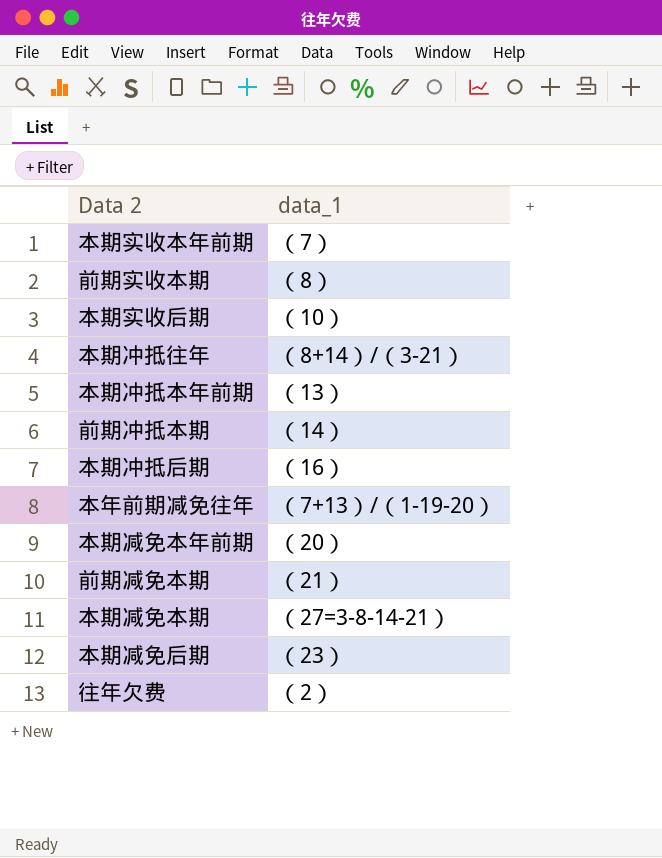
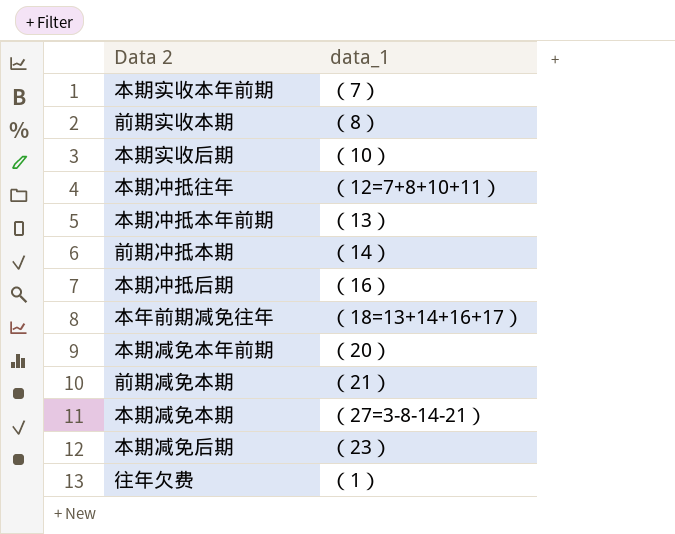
本期冲抵往年 | data_1: （8+14）/（3-21） -> （12=7+8+10+11）
本年前期减免往年 | data_1: （7+13）/（1-19-20） -> （18=13+14+16+17）
往年欠费 | data_1: （2） -> （1）

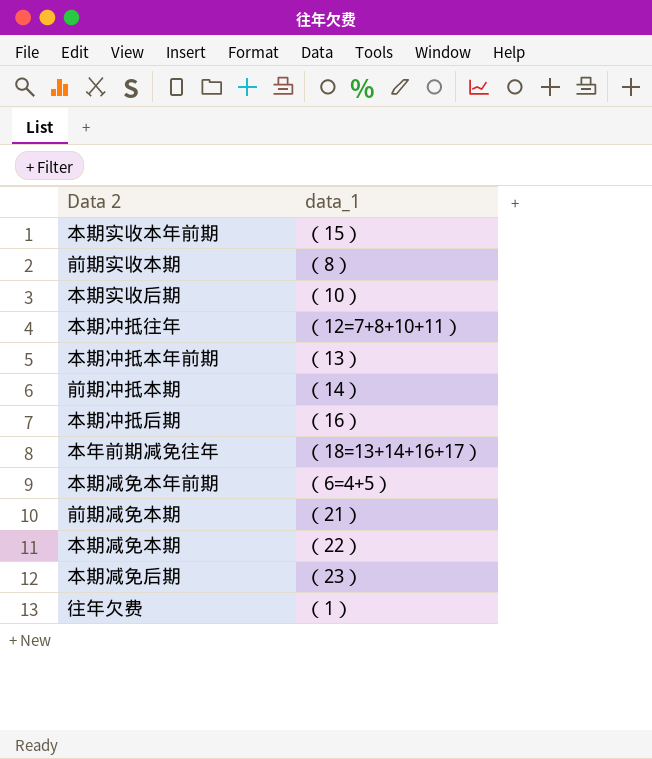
本期实收本年前期 | data_1: （7） -> （15）
本期减免本年前期 | data_1: （20） -> （6=4+5）
本期减免本期 | data_1: （27=3-8-14-21） -> （22）

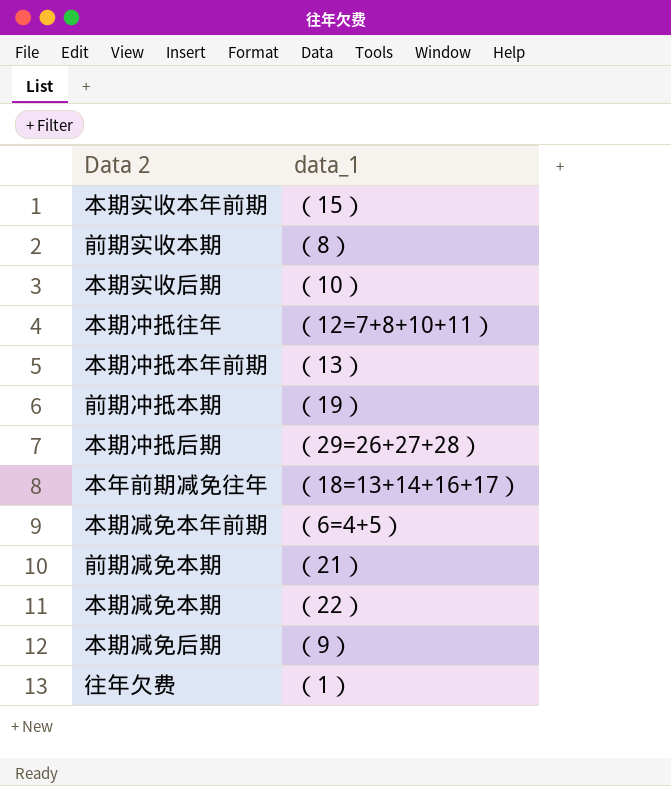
前期冲抵本期 | data_1: （14） -> （19）
本期冲抵后期 | data_1: （16） -> （29=26+27+28）
本期减免后期 | data_1: （23） -> （9）

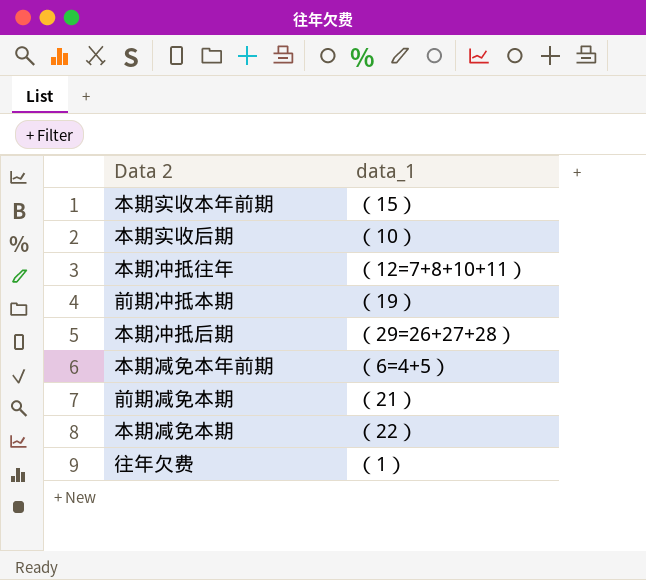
row 前期实收本期: （8） -> none
row 本期冲抵本年前期: （13） -> none
row 本年前期减免往年: （18=13+14+16+17） -> none
row 本期减免后期: （9） -> none

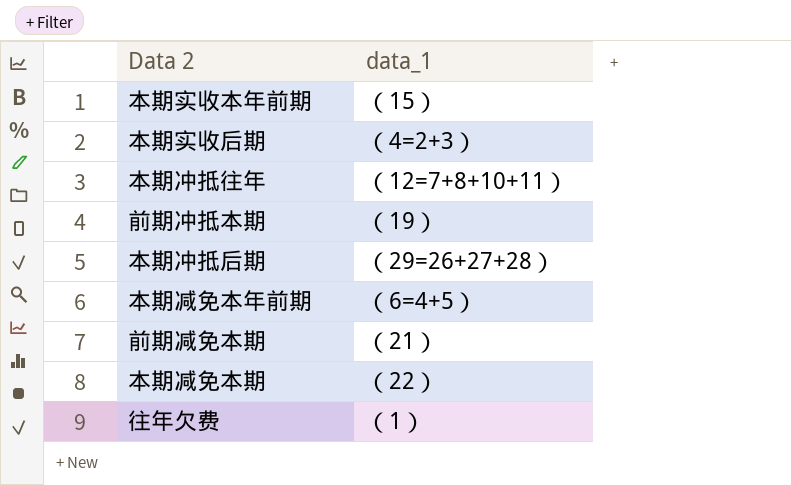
本期实收后期 | data_1: （10） -> （4=2+3）

